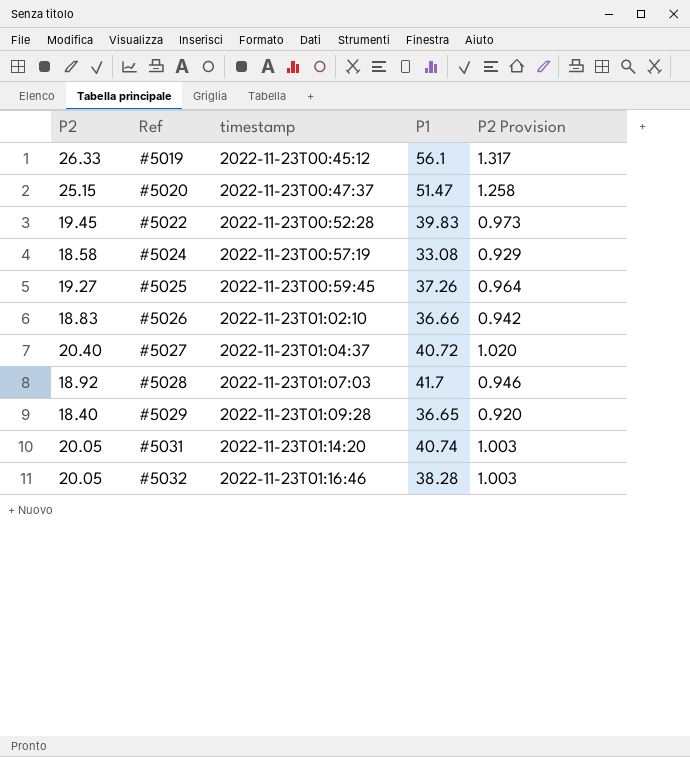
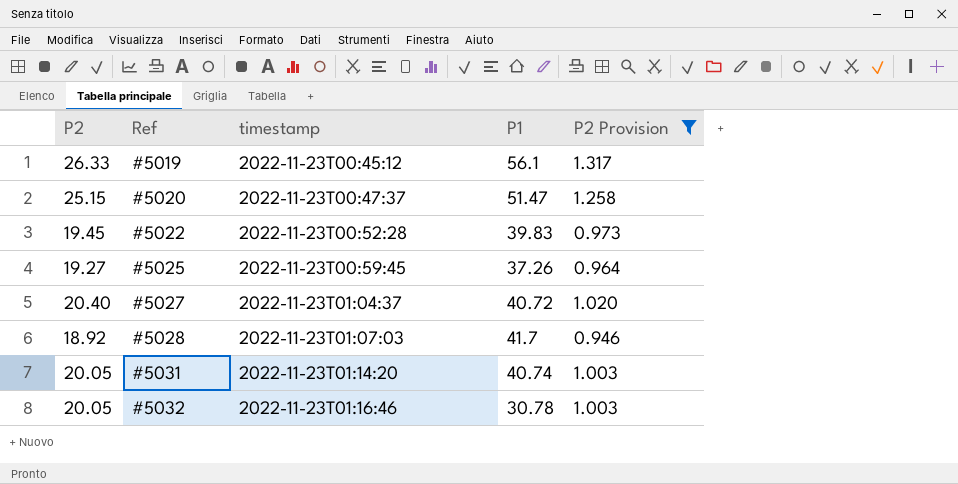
filter: none -> P2 Provision >= 0.946
#5032 | P1: 38.28 -> 30.78

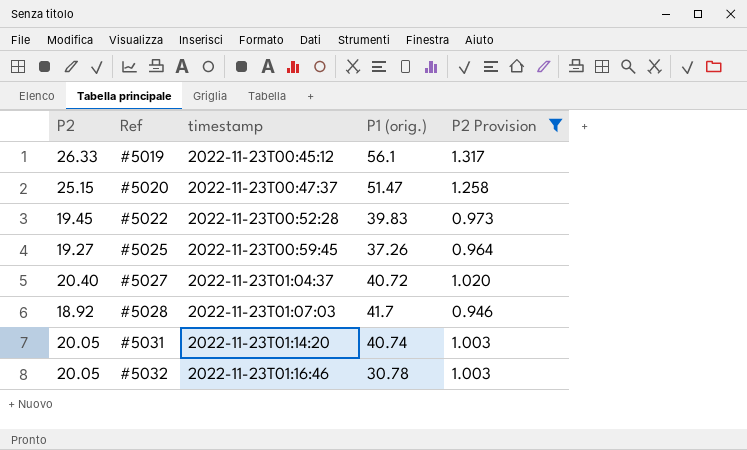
column name: P1 -> P1 (orig.)

